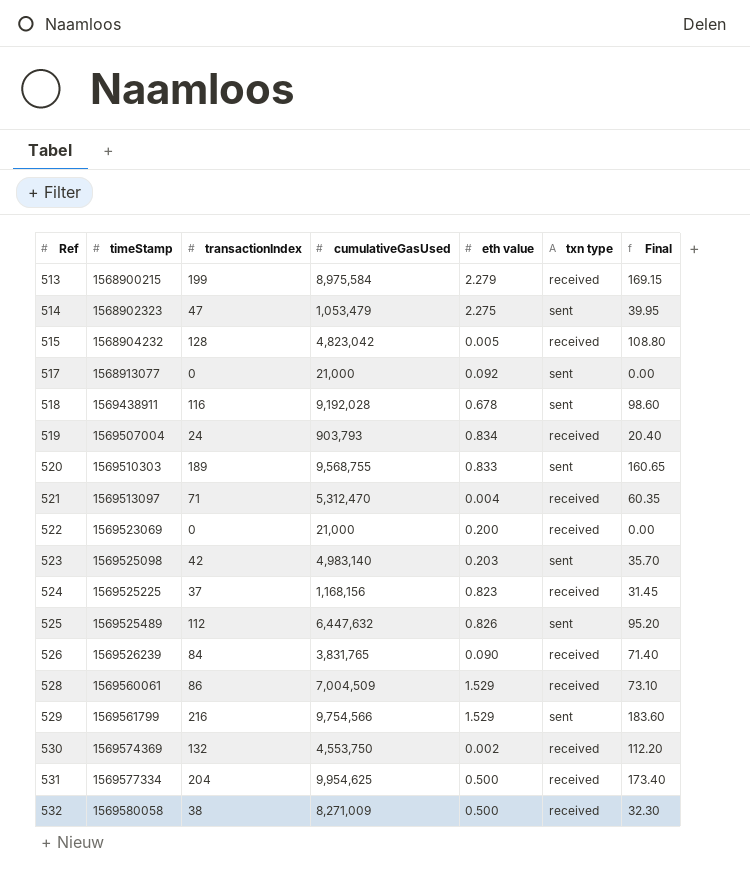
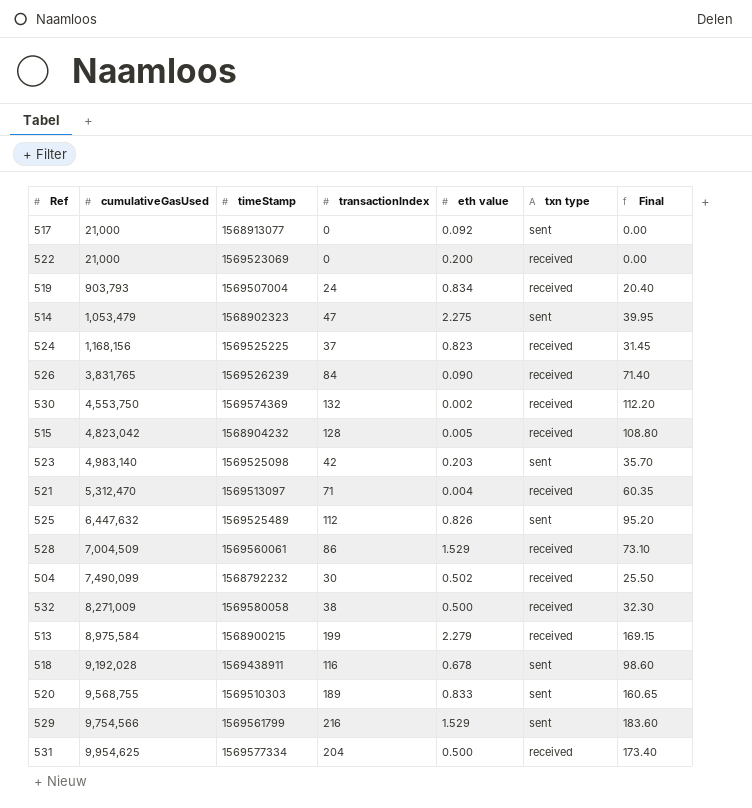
row order: Ref ascending -> cumulativeGasUsed ascending
column cumulativeGasUsed | position: 4 -> 2
row 504: none -> 7,490,099 | 1568792232 | 30 | 0.502 | received | 25.50

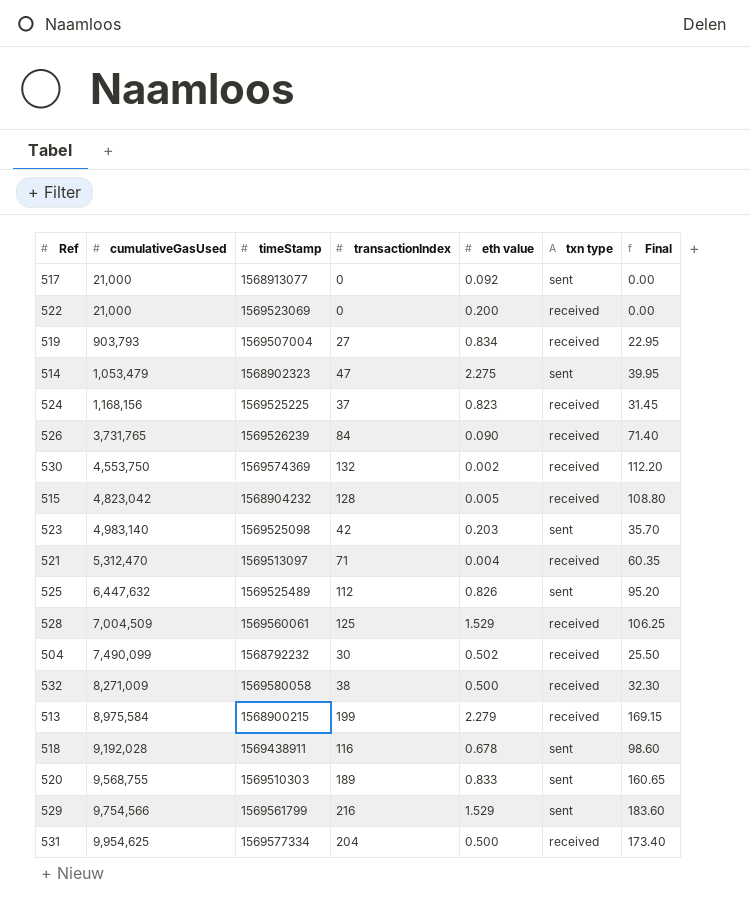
519 | transactionIndex: 24 -> 27
519 | Final: 20.40 -> 22.95
526 | cumulativeGasUsed: 3,831,765 -> 3,731,765
528 | transactionIndex: 86 -> 125
528 | Final: 73.10 -> 106.25

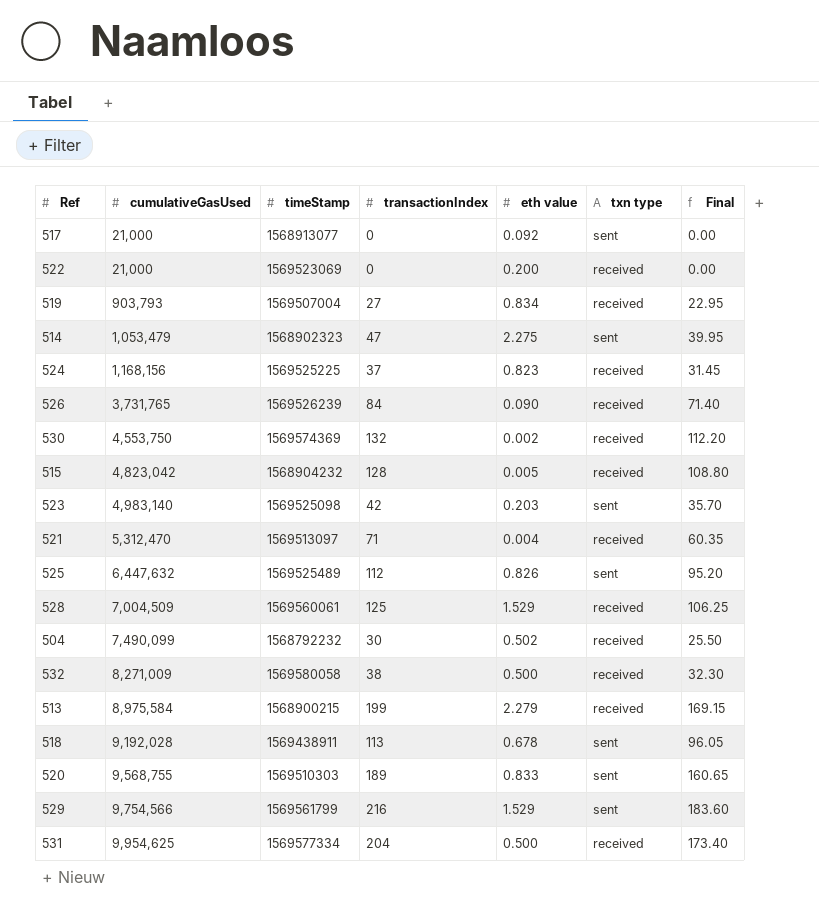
518 | transactionIndex: 116 -> 113
518 | Final: 98.60 -> 96.05

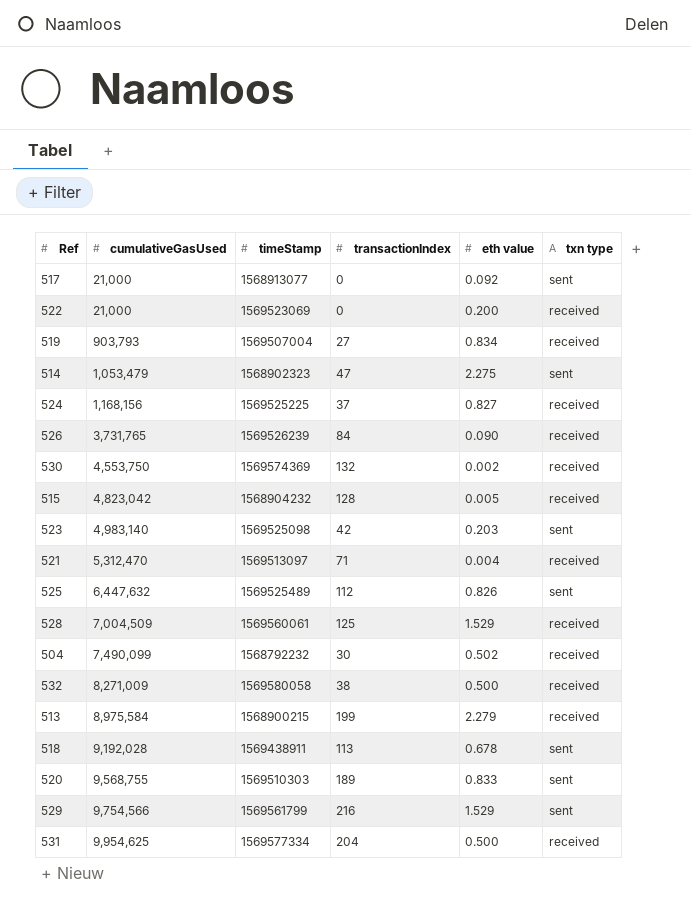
column Final | formula: [transactionIndex] * 0.85 -> none
524 | eth value: 0.823 -> 0.827

